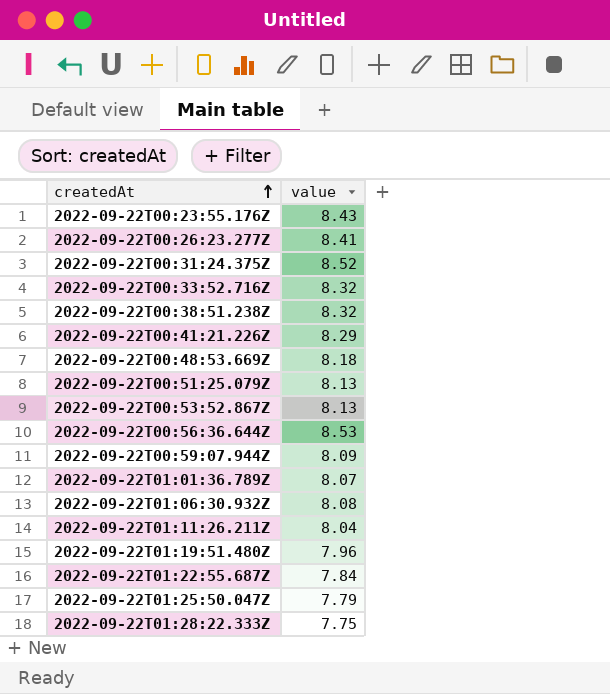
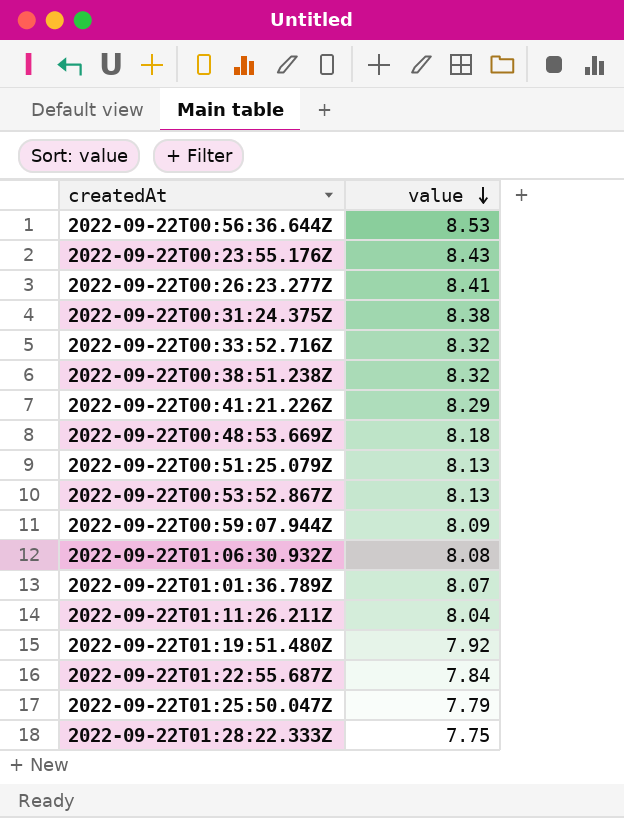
row order: createdAt ascending -> value descending
2022-09-22T00:31:24.375Z | value: 8.52 -> 8.38
2022-09-22T01:19:51.480Z | value: 7.96 -> 7.92

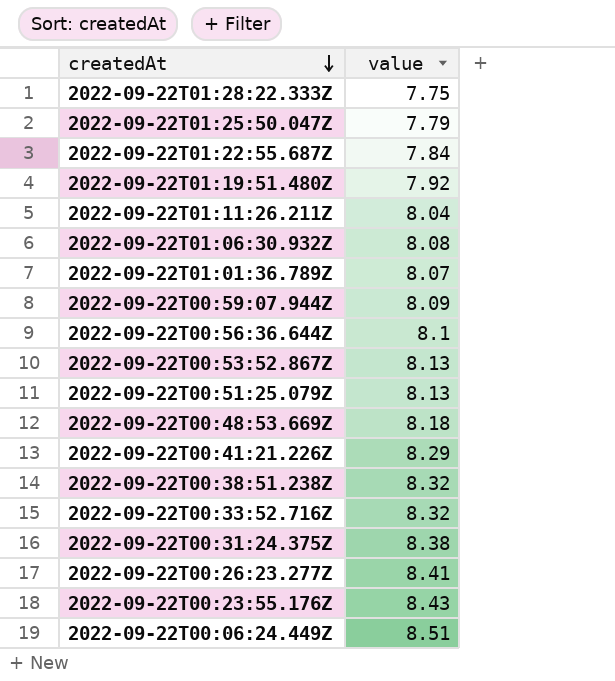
row order: value descending -> createdAt descending
2022-09-22T00:56:36.644Z | value: 8.53 -> 8.1
row 2022-09-22T00:06:24.449Z: none -> 8.51

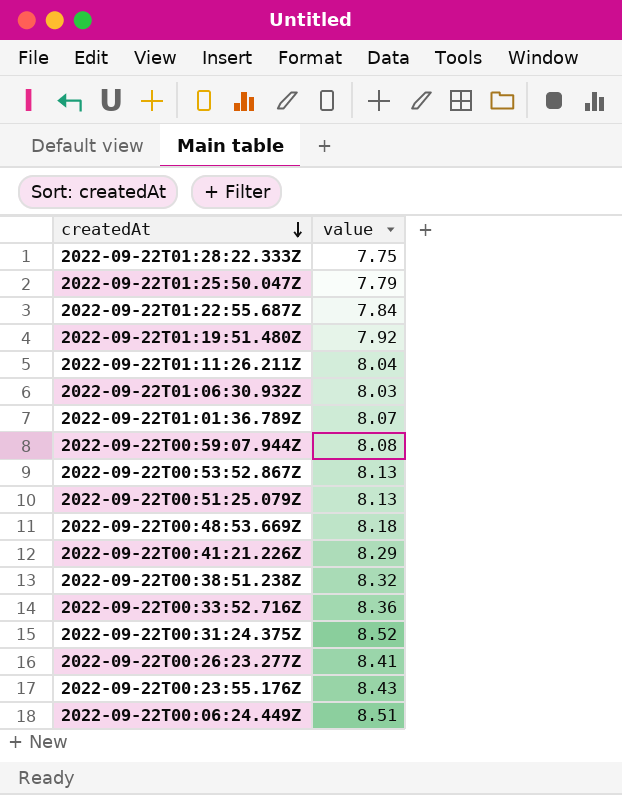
row 2022-09-22T00:56:36.644Z: 8.1 -> none
2022-09-22T01:06:30.932Z | value: 8.08 -> 8.03
2022-09-22T00:59:07.944Z | value: 8.09 -> 8.08
2022-09-22T00:33:52.716Z | value: 8.32 -> 8.36
2022-09-22T00:31:24.375Z | value: 8.38 -> 8.52

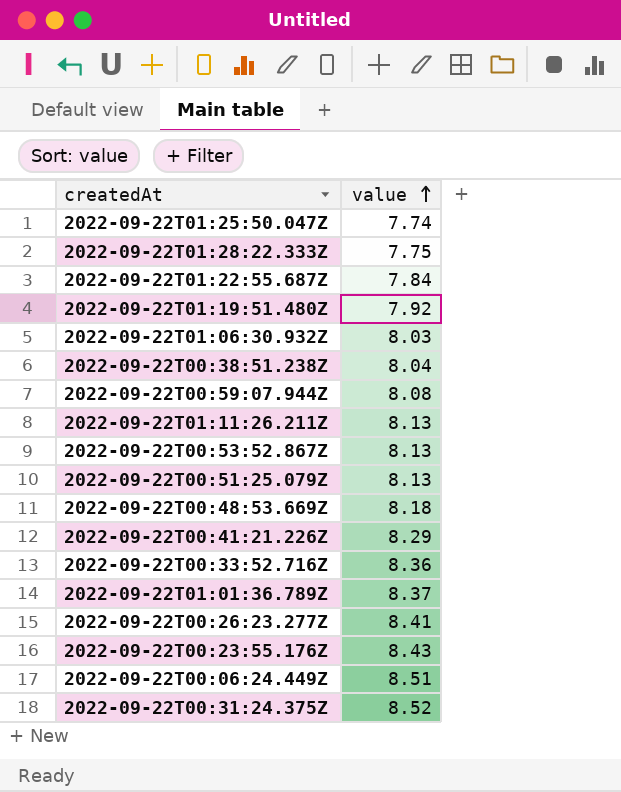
row order: createdAt descending -> value ascending
2022-09-22T01:25:50.047Z | value: 7.79 -> 7.74
2022-09-22T00:38:51.238Z | value: 8.32 -> 8.04
2022-09-22T01:11:26.211Z | value: 8.04 -> 8.13
2022-09-22T01:01:36.789Z | value: 8.07 -> 8.37

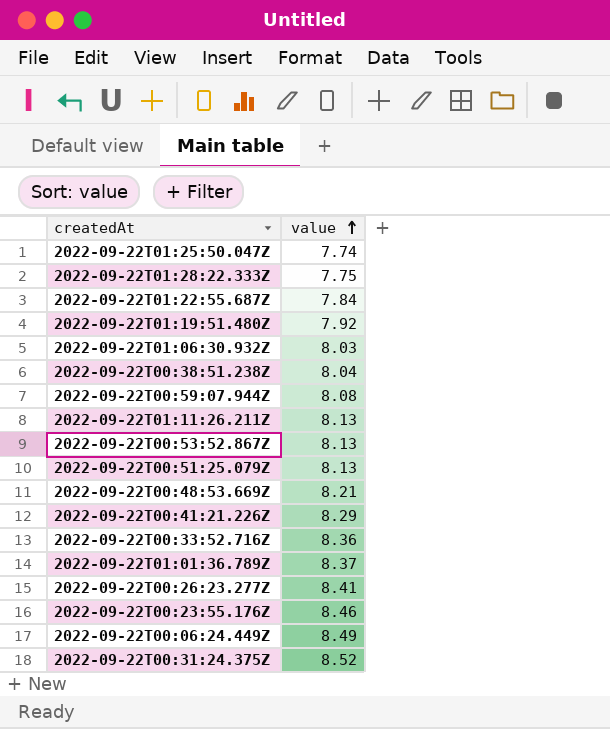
2022-09-22T00:48:53.669Z | value: 8.18 -> 8.21
2022-09-22T00:23:55.176Z | value: 8.43 -> 8.46
2022-09-22T00:06:24.449Z | value: 8.51 -> 8.49

